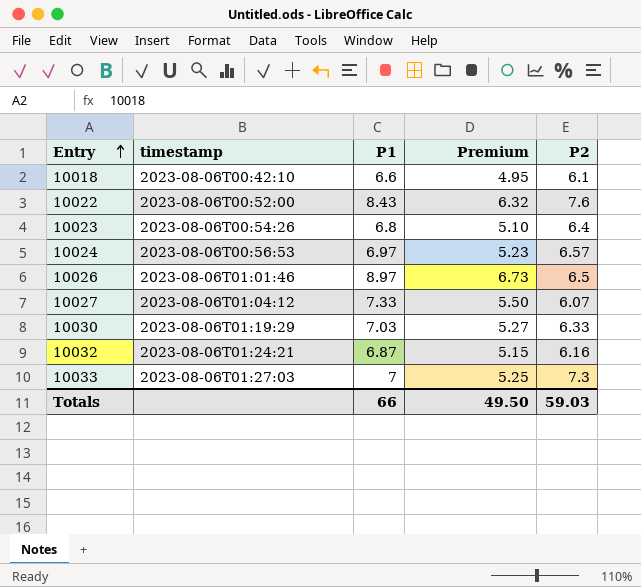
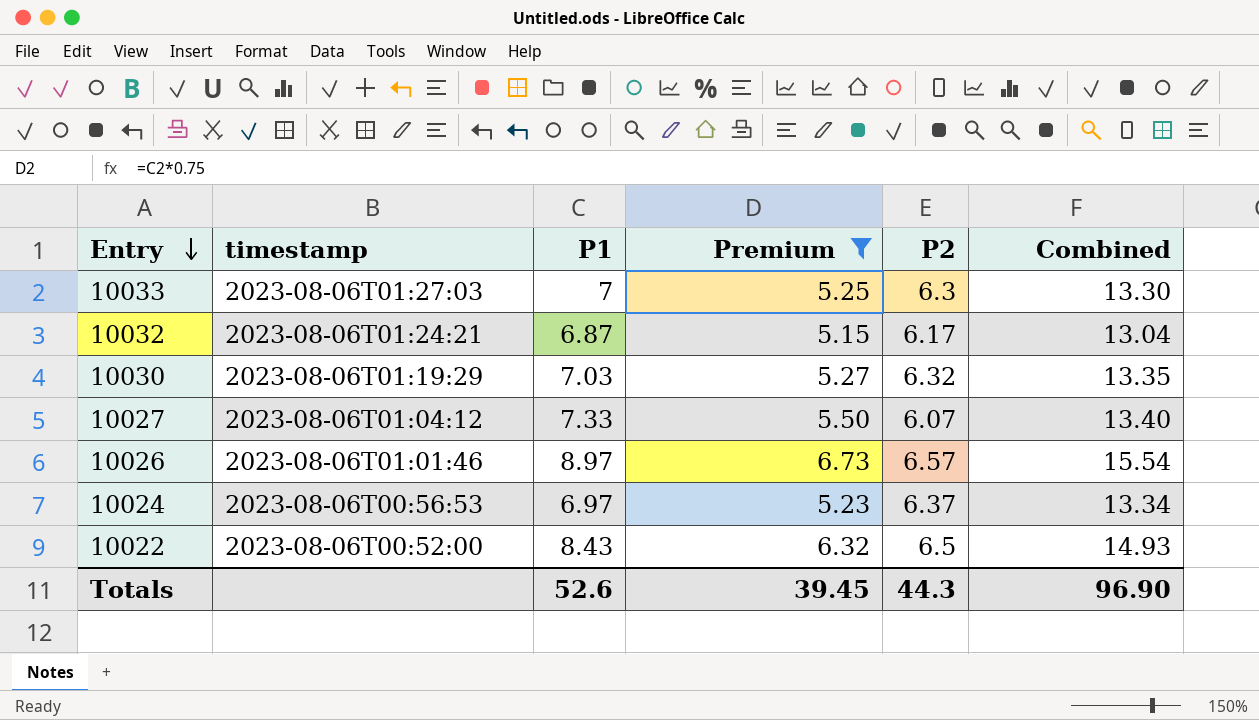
filter: none -> Premium >= 5.15
row order: Entry ascending -> Entry descending
column Combined | formula: none -> [P1] + [P2]
10033 | P2: 7.3 -> 6.3
10032 | P2: 6.16 -> 6.17
10030 | P2: 6.33 -> 6.32
10026 | P2: 6.5 -> 6.57
10024 | P2: 6.57 -> 6.37
10022 | P2: 7.6 -> 6.5
Totals | P1: 66 -> 52.6
Totals | Premium: 49.50 -> 39.45
Totals | P2: 59.03 -> 44.3

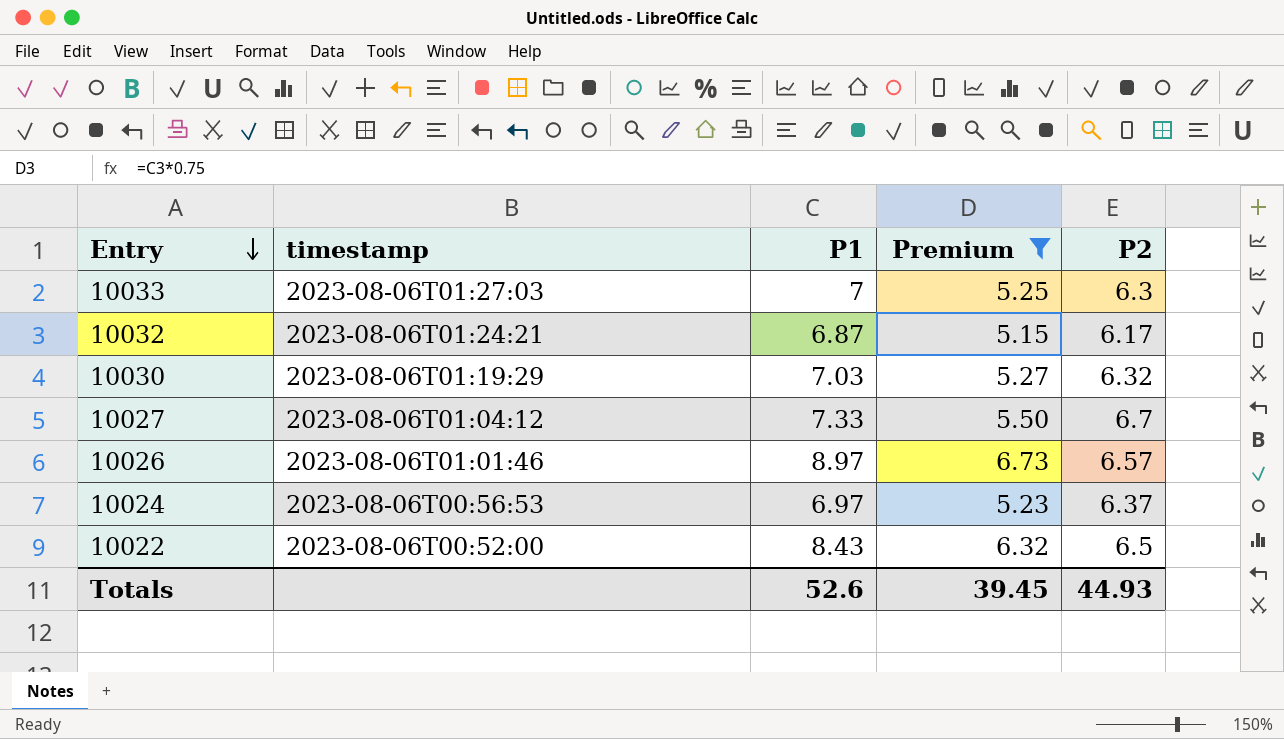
column Combined | formula: [P1] + [P2] -> none
10027 | P2: 6.07 -> 6.7
Totals | P2: 44.3 -> 44.93

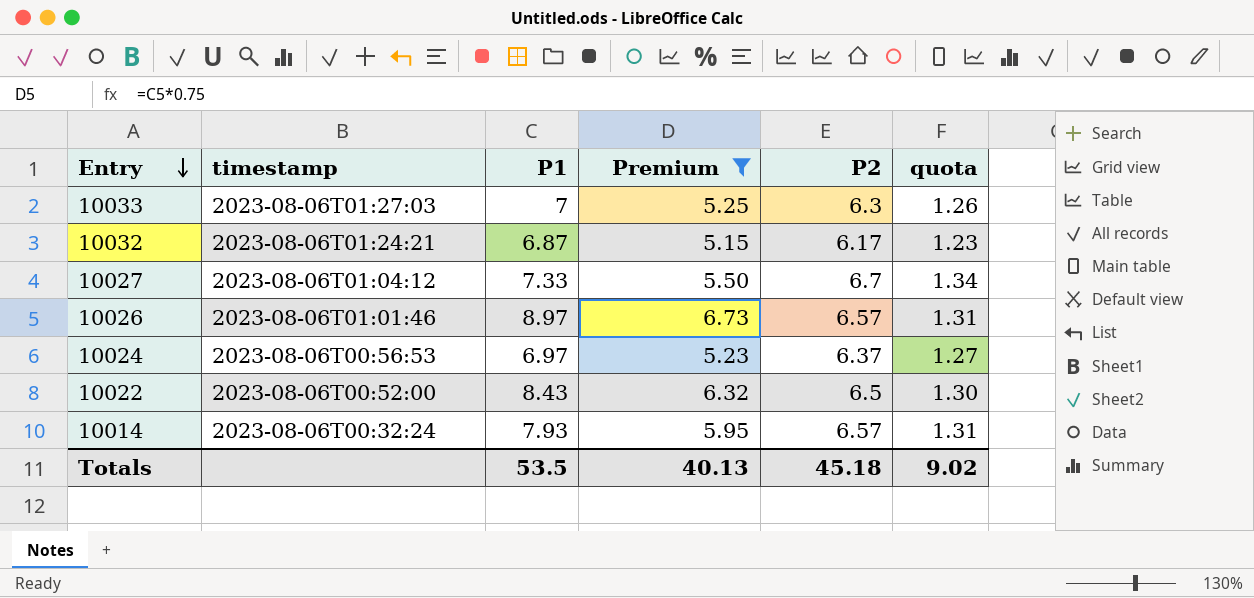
column quota | formula: none -> [P2] * 0.2
row 10030: 2023-08-06T01:19:29 | 7.03 | 5.27 | 6.32 -> none
row 10014: none -> 2023-08-06T00:32:24 | 7.93 | 5.95 | 6.57 | 1.31
Totals | P1: 52.6 -> 53.5
Totals | Premium: 39.45 -> 40.13
Totals | P2: 44.93 -> 45.18

